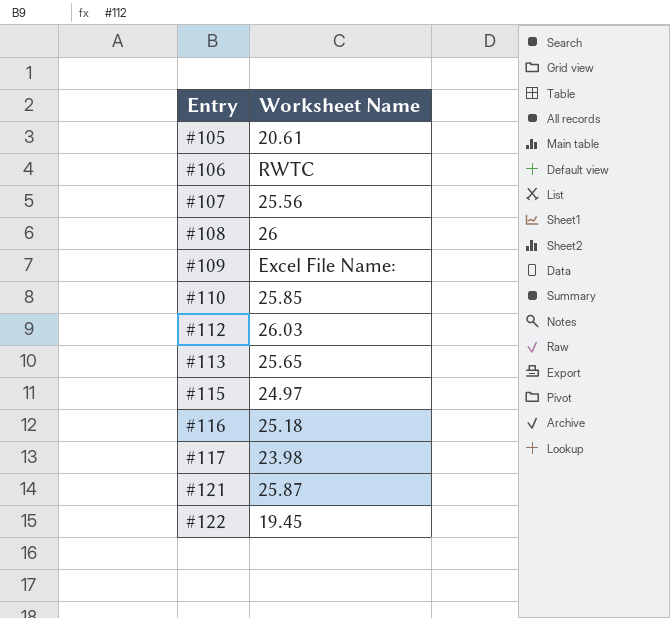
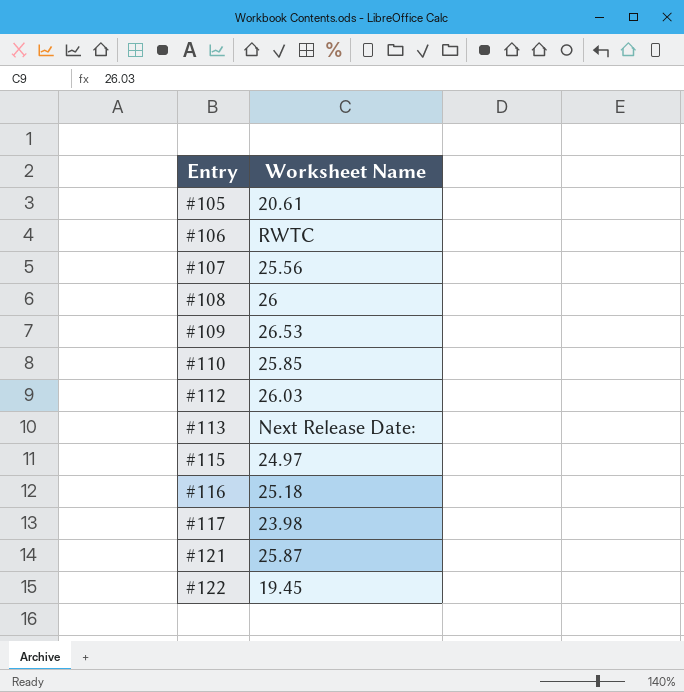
#109 | Worksheet Name: Excel File Name: -> 26.53
#113 | Worksheet Name: 25.65 -> Next Release Date:

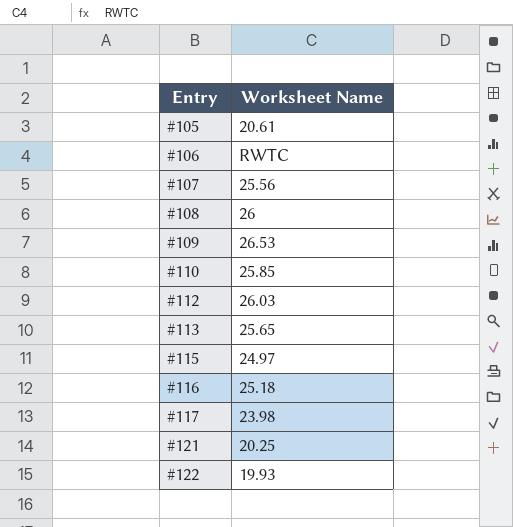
#113 | Worksheet Name: Next Release Date: -> 25.65
#121 | Worksheet Name: 25.87 -> 20.25
#122 | Worksheet Name: 19.45 -> 19.93

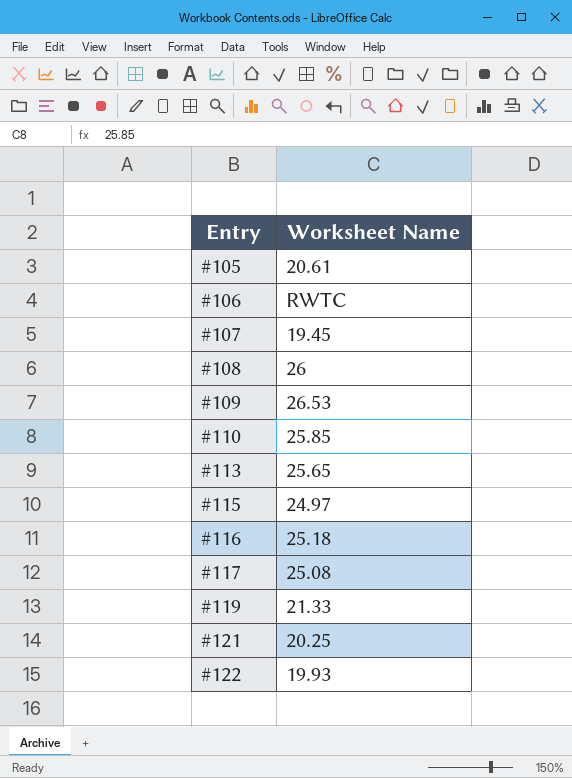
row #112: 26.03 -> none
#107 | Worksheet Name: 25.56 -> 19.45
#117 | Worksheet Name: 23.98 -> 25.08
row #119: none -> 21.33

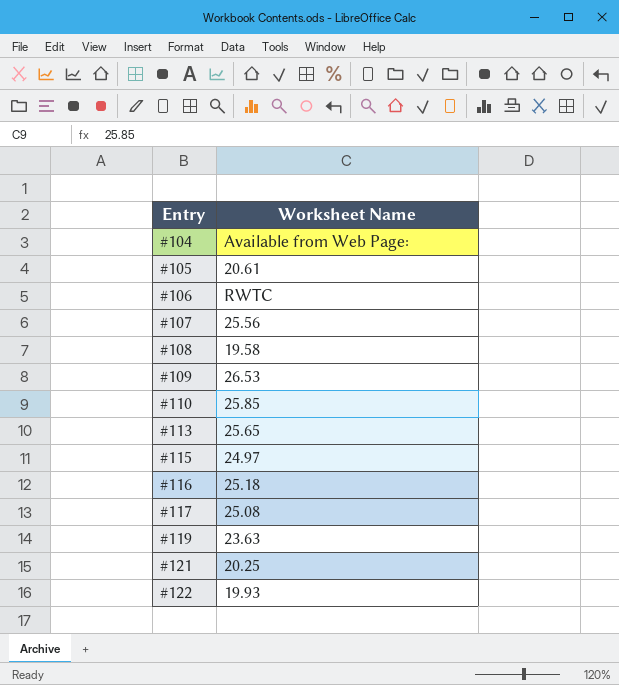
row #104: none -> Available from Web Page:
#107 | Worksheet Name: 19.45 -> 25.56
#108 | Worksheet Name: 26 -> 19.58
#119 | Worksheet Name: 21.33 -> 23.63

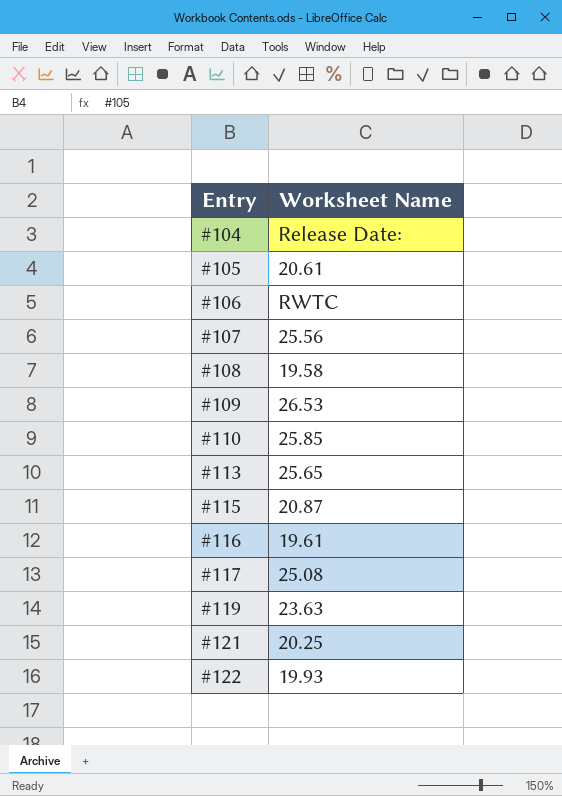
#104 | Worksheet Name: Available from Web Page: -> Release Date:
#115 | Worksheet Name: 24.97 -> 20.87
#116 | Worksheet Name: 25.18 -> 19.61

